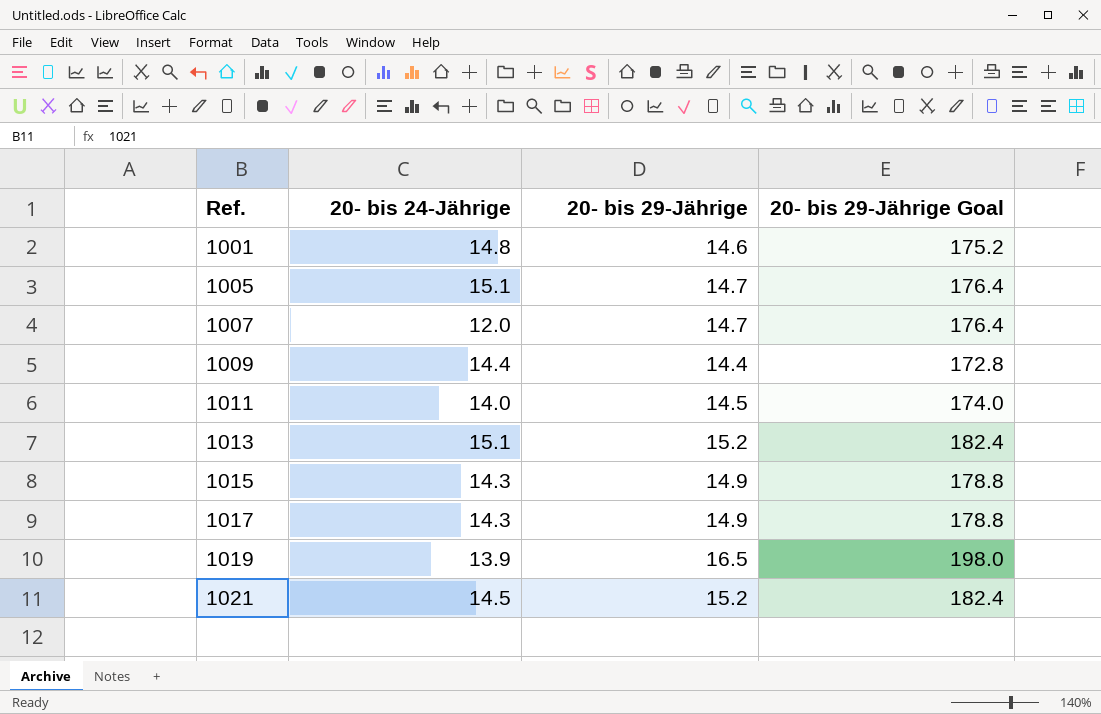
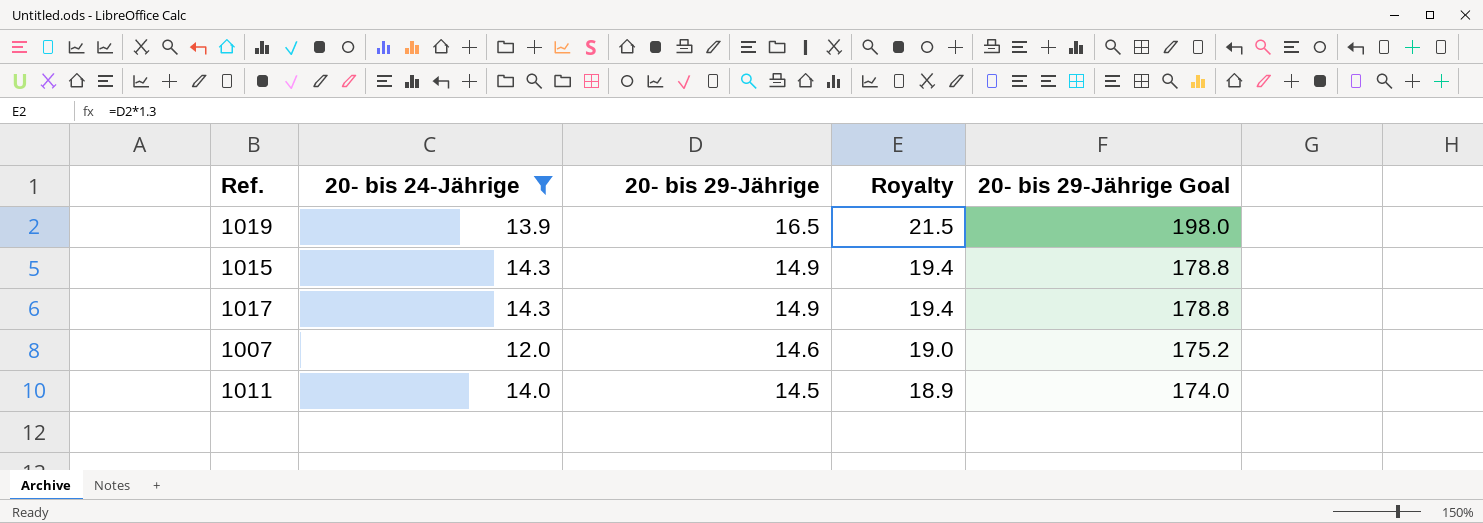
filter: none -> 20- bis 24-Jährige <= 14.3
row order: Ref. ascending -> 20- bis 29-Jährige descending
column Royalty | formula: none -> [20- bis 29-Jährige] * 1.3
1007 | 20- bis 29-Jährige: 14.7 -> 14.6
1007 | 20- bis 29-Jährige Goal: 176.4 -> 175.2

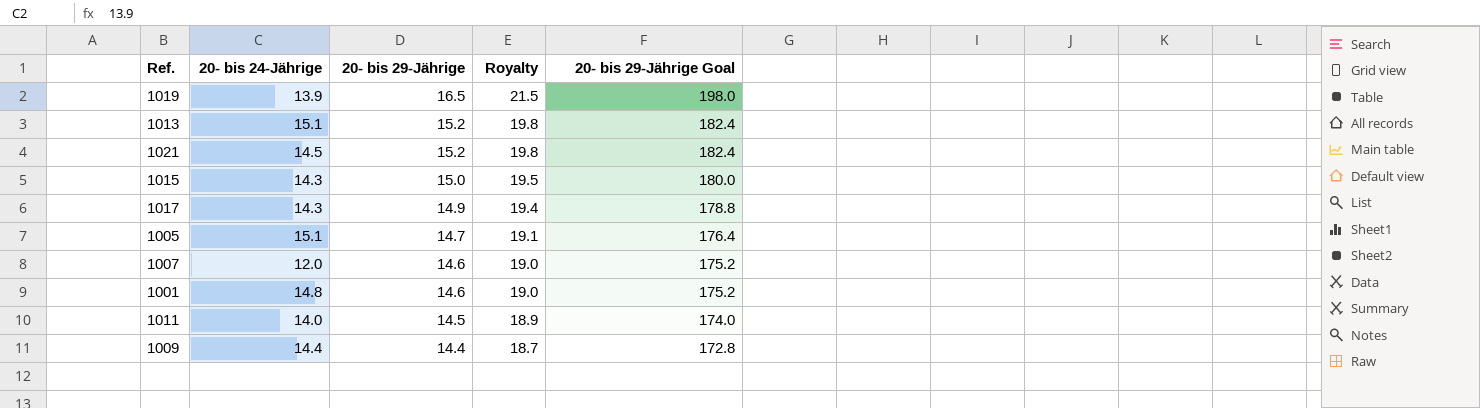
filter: 20- bis 24-Jährige <= 14.3 -> none
1015 | 20- bis 29-Jährige: 14.9 -> 15.0
1015 | Royalty: 19.4 -> 19.5
1015 | 20- bis 29-Jährige Goal: 178.8 -> 180.0

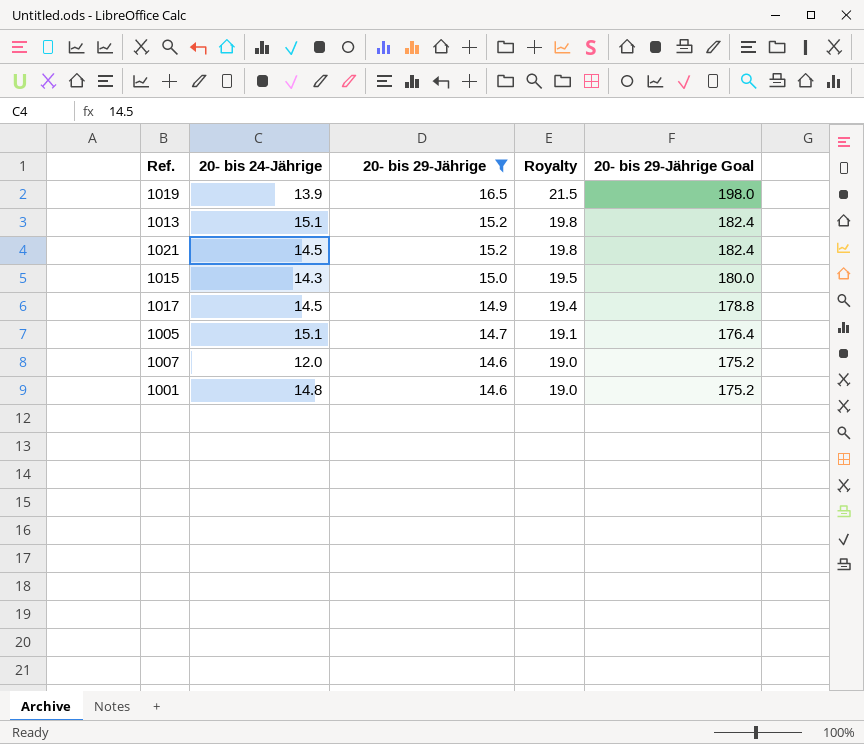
filter: none -> 20- bis 29-Jährige >= 14.6
1017 | 20- bis 24-Jährige: 14.3 -> 14.5

